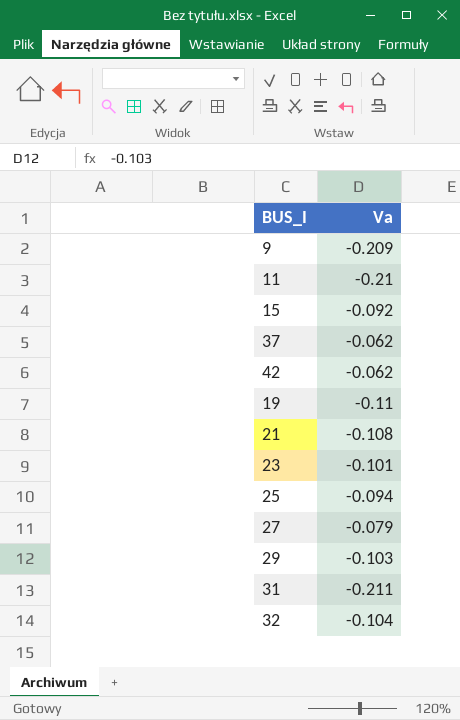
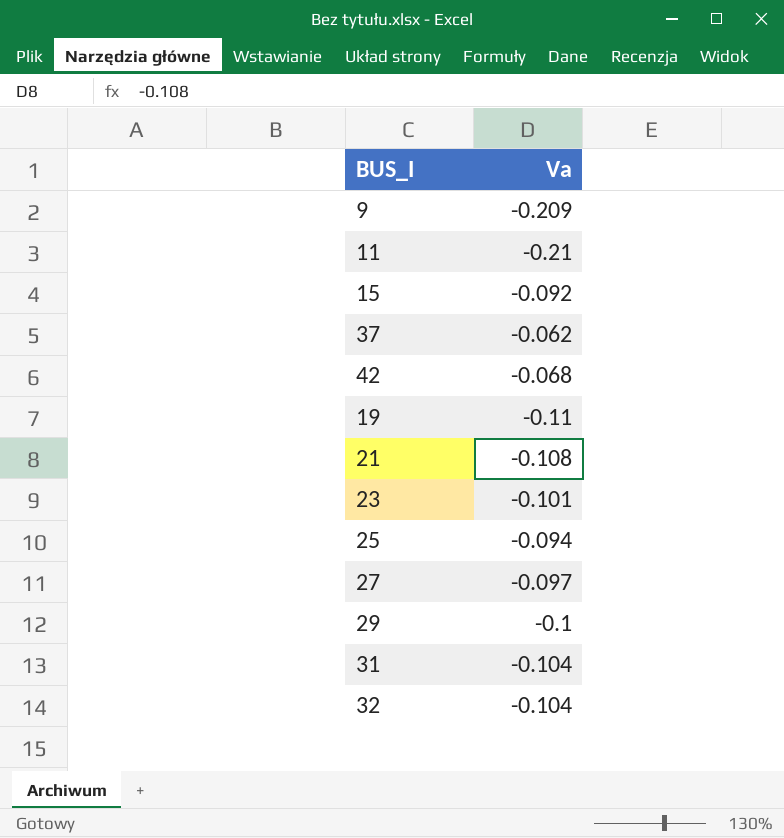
42 | Va: -0.062 -> -0.068
27 | Va: -0.079 -> -0.097
29 | Va: -0.103 -> -0.1
31 | Va: -0.211 -> -0.104

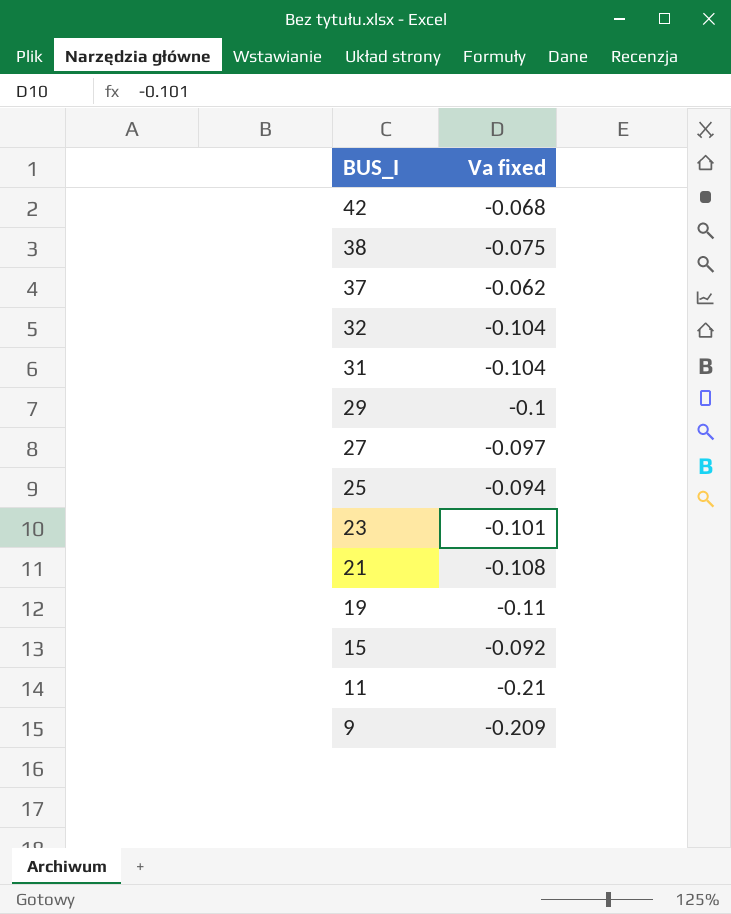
row order: none -> BUS_I descending
column name: Va -> Va fixed
row 38: none -> -0.075

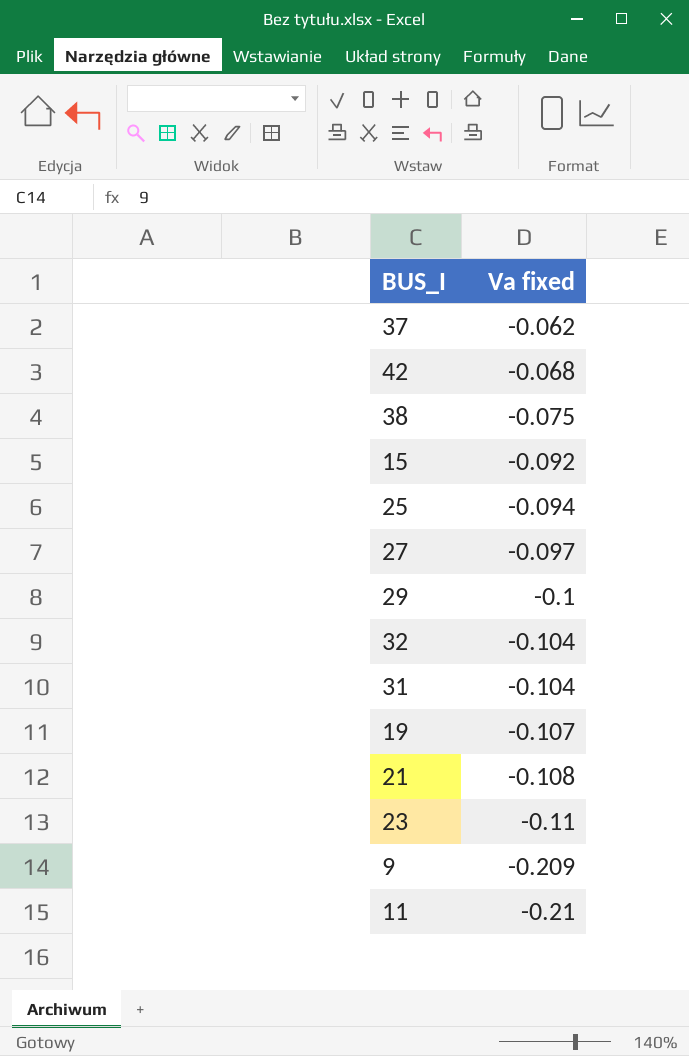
row order: BUS_I descending -> Va fixed descending
19 | Va fixed: -0.11 -> -0.107
23 | Va fixed: -0.101 -> -0.11

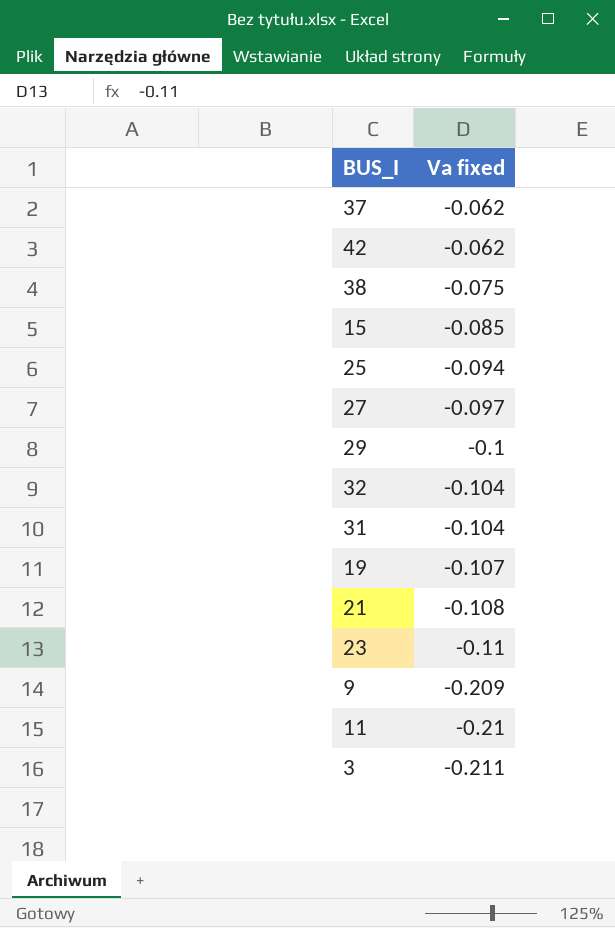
42 | Va fixed: -0.068 -> -0.062
15 | Va fixed: -0.092 -> -0.085
row 3: none -> -0.211

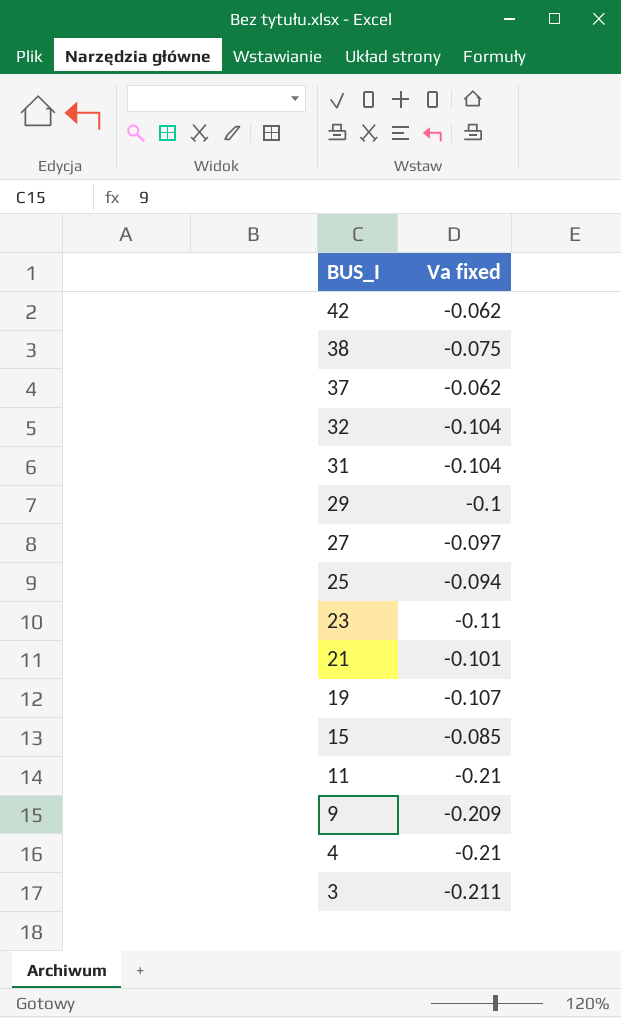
row order: Va fixed descending -> BUS_I descending
21 | Va fixed: -0.108 -> -0.101
row 4: none -> -0.21

